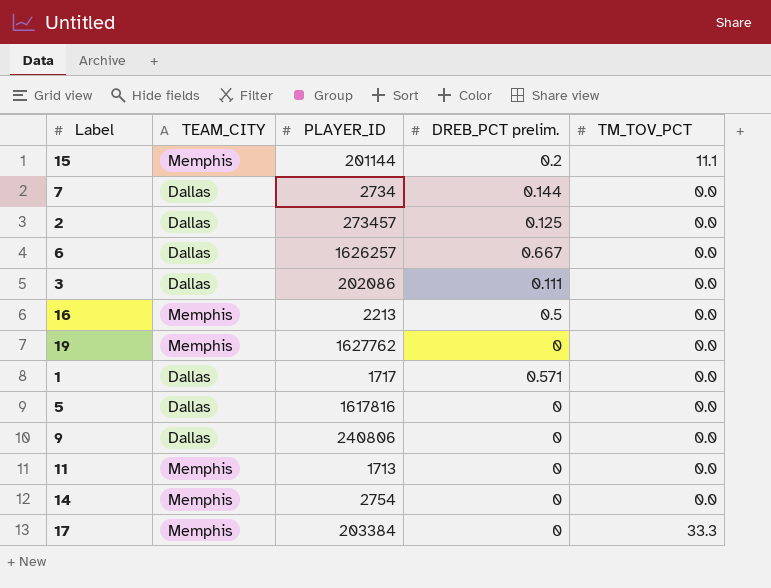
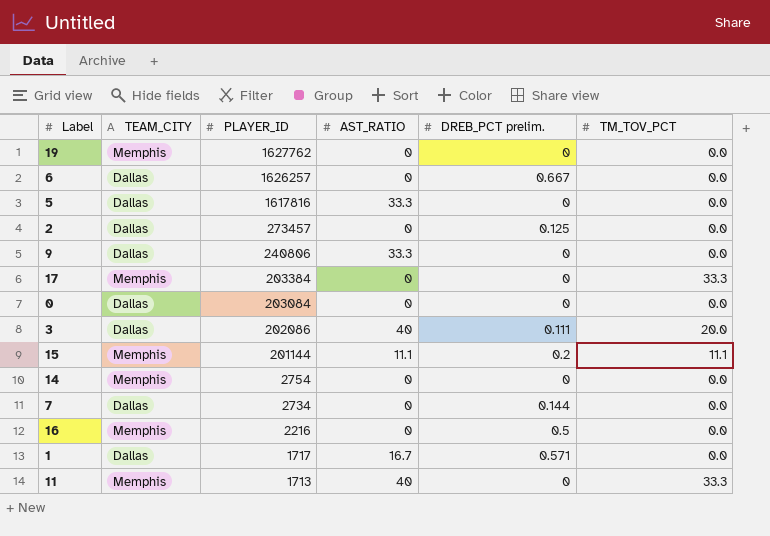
row order: none -> PLAYER_ID descending
column AST_RATIO | position: none -> 4
row 0: none -> Dallas | 203084 | 0 | 0 | 0.0
3 | TM_TOV_PCT: 0.0 -> 20.0
16 | PLAYER_ID: 2213 -> 2216
11 | TM_TOV_PCT: 0.0 -> 33.3

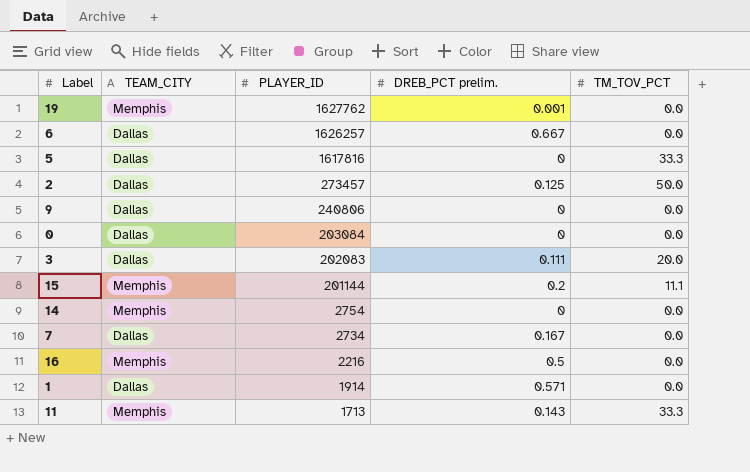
column AST_RATIO | position: 4 -> none
row 17: Memphis | 203384 | 0 | 0 | 33.3 -> none
19 | DREB_PCT prelim.: 0 -> 0.001
5 | TM_TOV_PCT: 0.0 -> 33.3
2 | TM_TOV_PCT: 0.0 -> 50.0
3 | PLAYER_ID: 202086 -> 202083
7 | DREB_PCT prelim.: 0.144 -> 0.167
1 | PLAYER_ID: 1717 -> 1914
11 | DREB_PCT prelim.: 0 -> 0.143

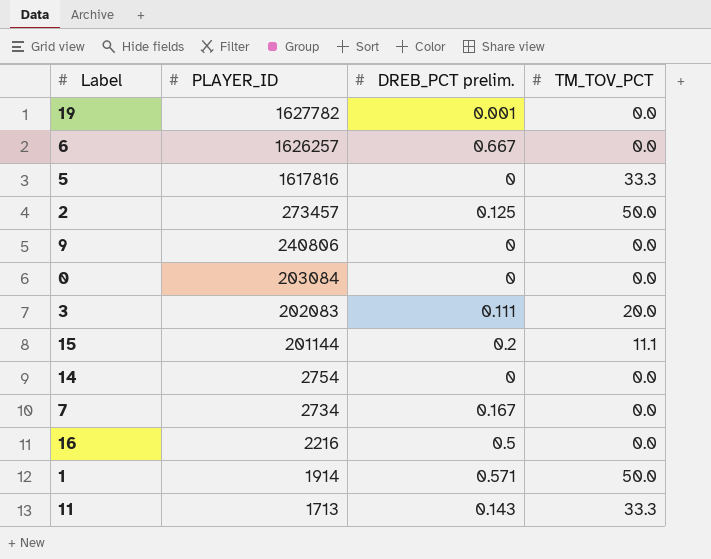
column TEAM_CITY | position: 2 -> none
19 | PLAYER_ID: 1627762 -> 1627782
1 | TM_TOV_PCT: 0.0 -> 50.0

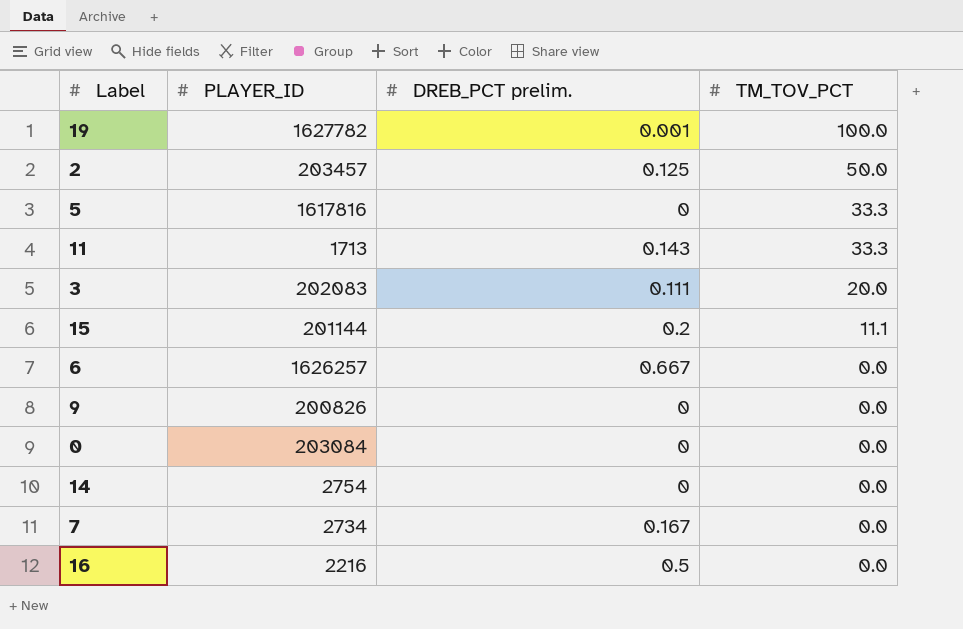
row order: PLAYER_ID descending -> TM_TOV_PCT descending
row 1: 1914 | 0.571 | 50.0 -> none
19 | TM_TOV_PCT: 0.0 -> 100.0
2 | PLAYER_ID: 273457 -> 203457
9 | PLAYER_ID: 240806 -> 200826

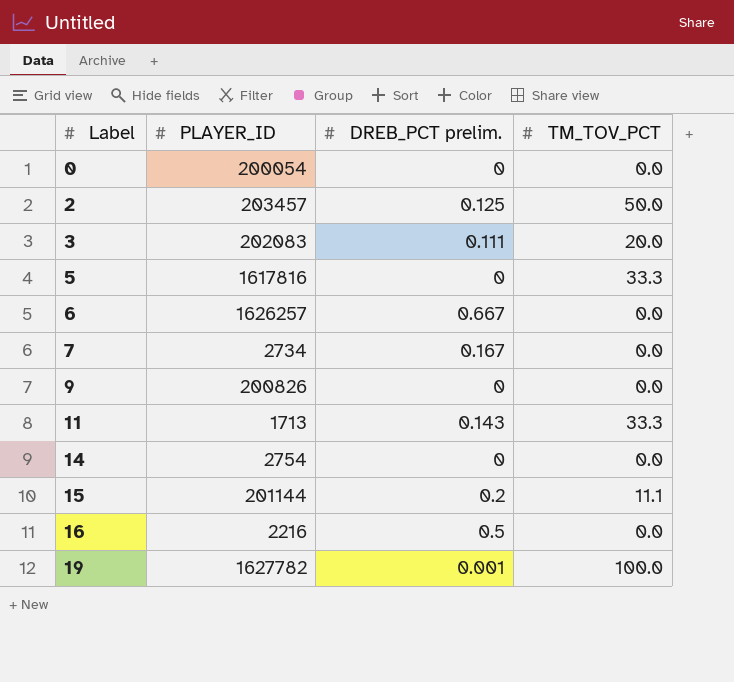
row order: TM_TOV_PCT descending -> Label ascending
0 | PLAYER_ID: 203084 -> 200054

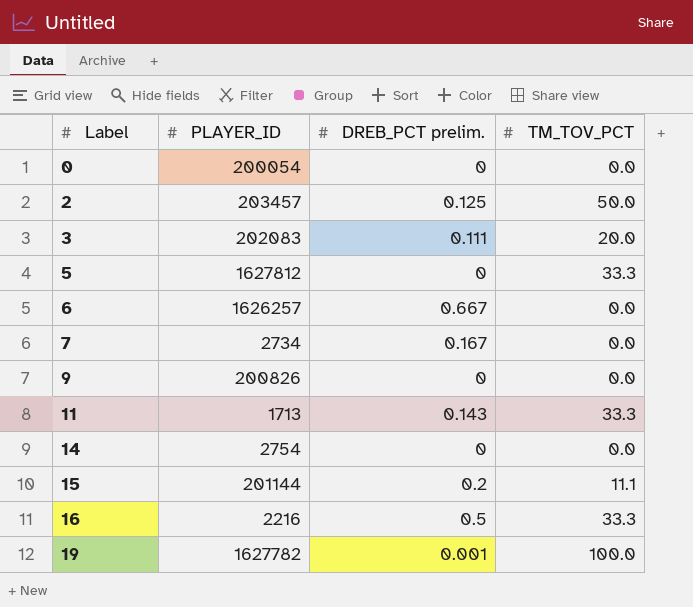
5 | PLAYER_ID: 1617816 -> 1627812
16 | TM_TOV_PCT: 0.0 -> 33.3

